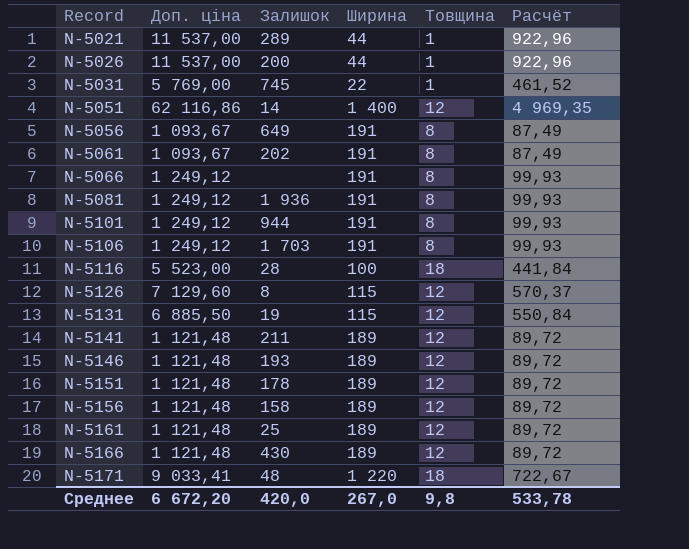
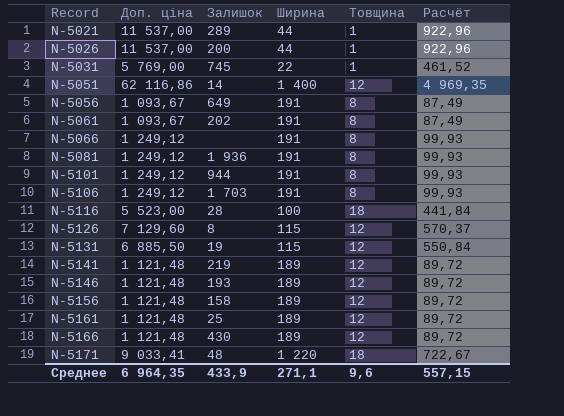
row N-5151: 1 121,48 | 178 | 189 | 12 | 89,72 -> none
N-5141 | Залишок: 211 -> 219
Среднее | Доп. ціна: 6 672,20 -> 6 964,35
Среднее | Залишок: 420,0 -> 433,9
Среднее | Ширина: 267,0 -> 271,1
Среднее | Товщина: 9,8 -> 9,6
Среднее | Расчёт: 533,78 -> 557,15

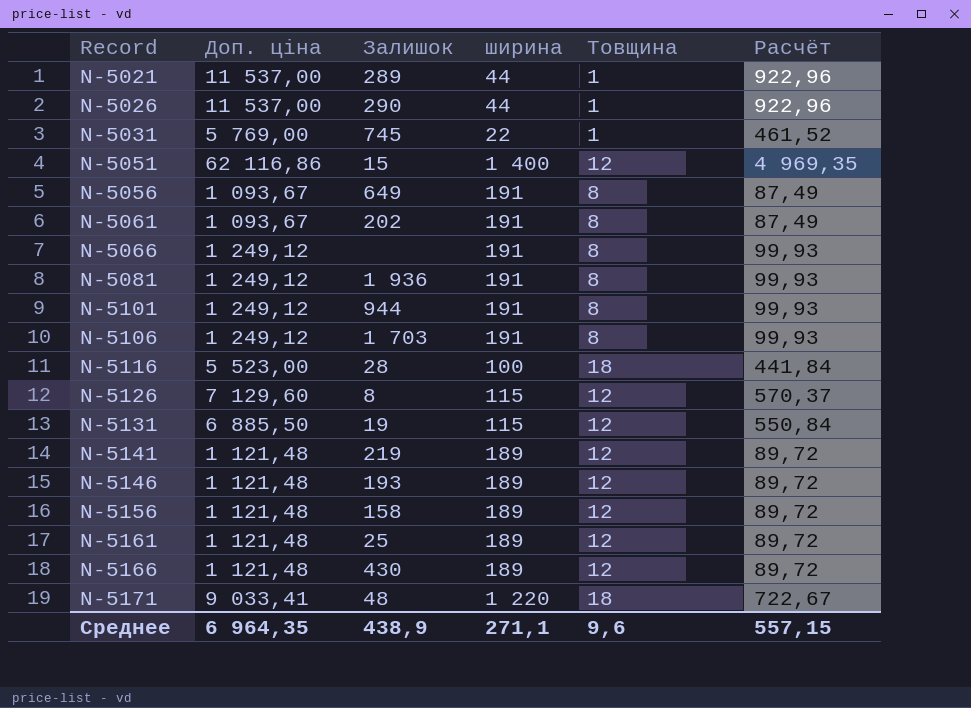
column name: Ширина -> ширина
N-5026 | Залишок: 200 -> 290
N-5051 | Залишок: 14 -> 15
Среднее | Залишок: 433,9 -> 438,9

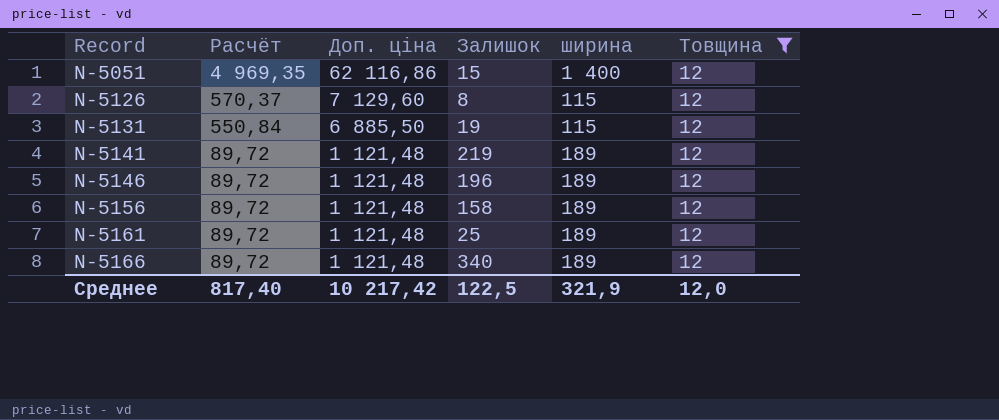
filter: none -> Товщина = 12
column Расчёт | position: 6 -> 2
N-5146 | Залишок: 193 -> 196
N-5166 | Залишок: 430 -> 340
Среднее | Расчёт: 557,15 -> 817,40
Среднее | Доп. ціна: 6 964,35 -> 10 217,42
Среднее | Залишок: 438,9 -> 122,5
Среднее | ширина: 271,1 -> 321,9
Среднее | Товщина: 9,6 -> 12,0

